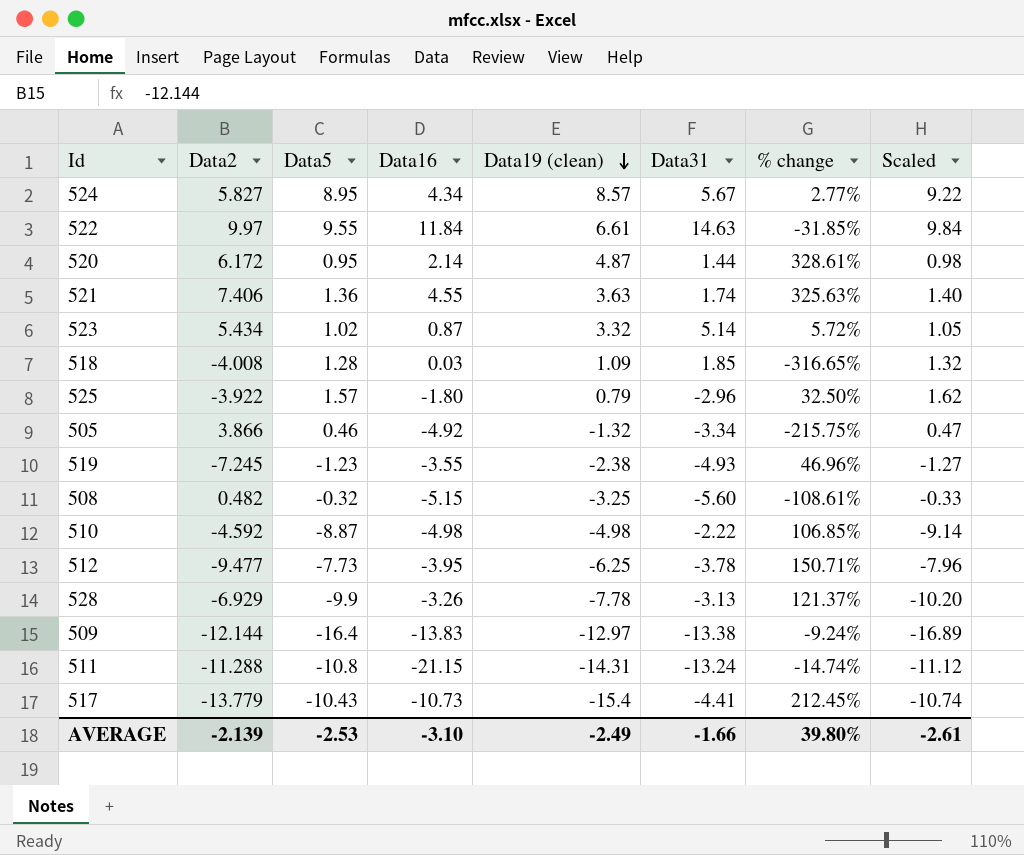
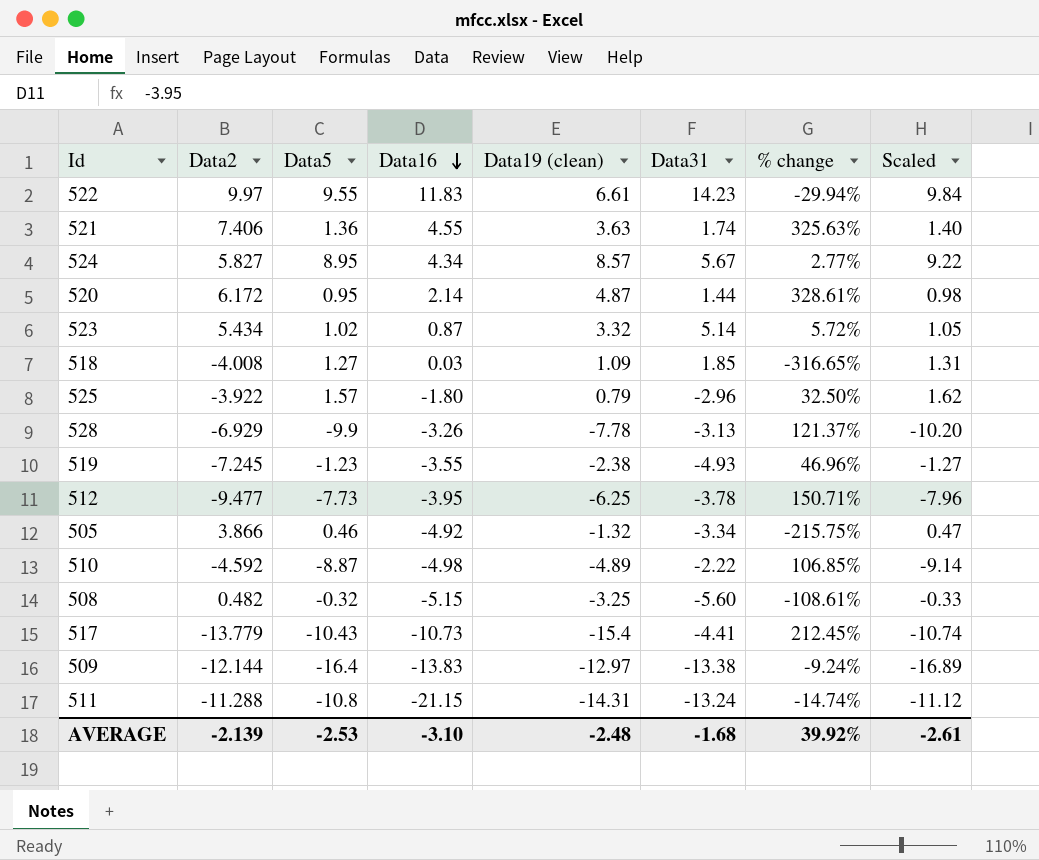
row order: Data19 (clean) descending -> Data16 descending
522 | Data16: 11.84 -> 11.83
522 | Data31: 14.63 -> 14.23
522 | % change: -31.85% -> -29.94%
518 | Data5: 1.28 -> 1.27
518 | Scaled: 1.32 -> 1.31
510 | Data19 (clean): -4.98 -> -4.89
AVERAGE | Data19 (clean): -2.49 -> -2.48
AVERAGE | Data31: -1.66 -> -1.68
AVERAGE | % change: 39.80% -> 39.92%

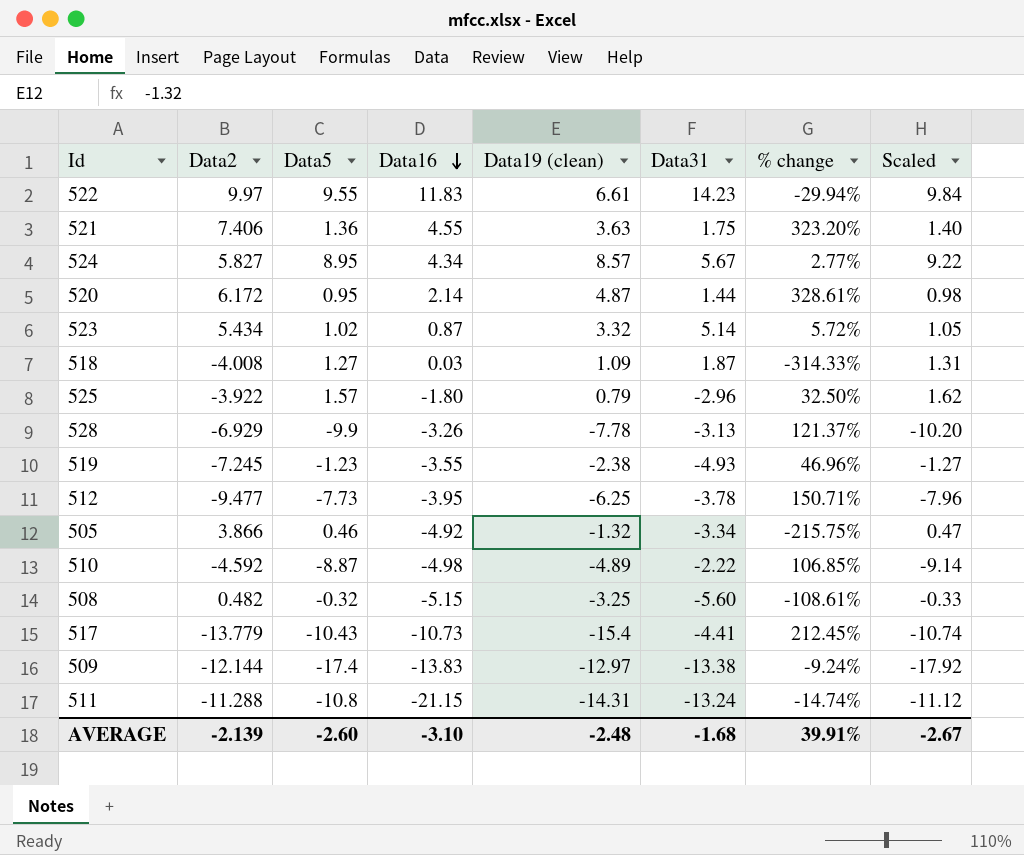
521 | Data31: 1.74 -> 1.75
521 | % change: 325.63% -> 323.20%
518 | Data31: 1.85 -> 1.87
518 | % change: -316.65% -> -314.33%
509 | Data5: -16.4 -> -17.4
509 | Scaled: -16.89 -> -17.92
AVERAGE | Data5: -2.53 -> -2.60
AVERAGE | % change: 39.92% -> 39.91%
AVERAGE | Scaled: -2.61 -> -2.67

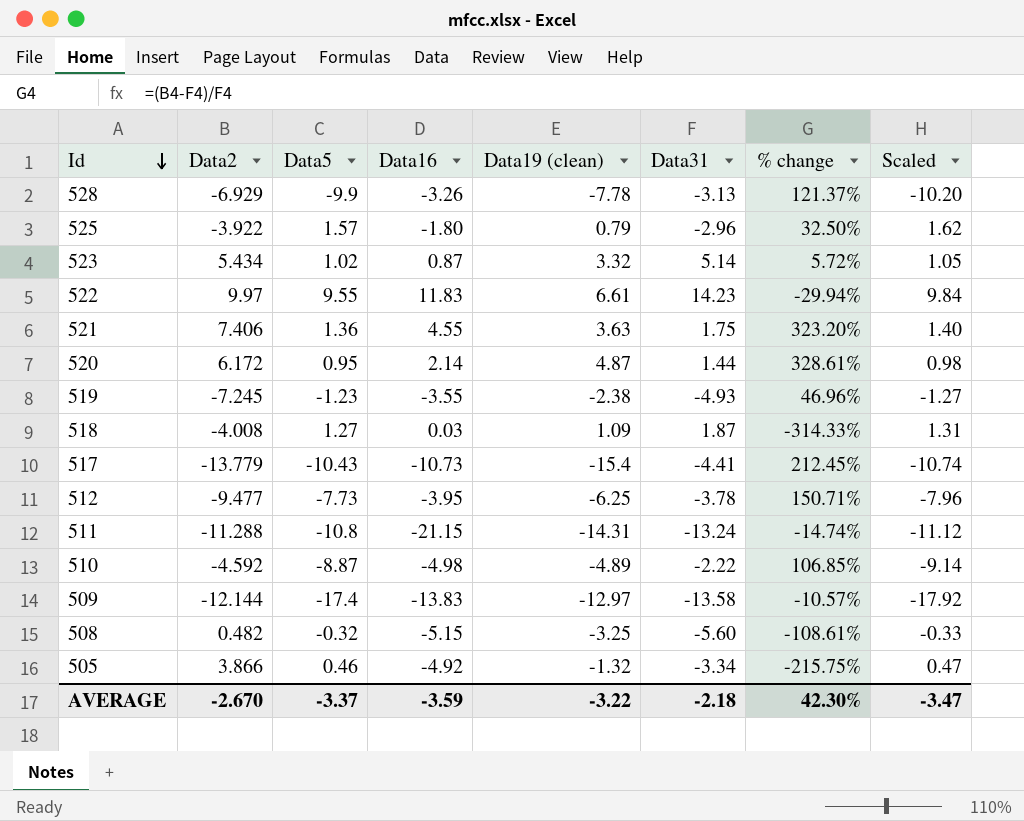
row order: Data16 descending -> Id descending
row 524: 5.827 | 8.95 | 4.34 | 8.57 | 5.67 | 2.77% | 9.22 -> none
509 | Data31: -13.38 -> -13.58
509 | % change: -9.24% -> -10.57%
AVERAGE | Data2: -2.139 -> -2.670
AVERAGE | Data5: -2.60 -> -3.37
AVERAGE | Data16: -3.10 -> -3.59
AVERAGE | Data19 (clean): -2.48 -> -3.22
AVERAGE | Data31: -1.68 -> -2.18
AVERAGE | % change: 39.91% -> 42.30%
AVERAGE | Scaled: -2.67 -> -3.47

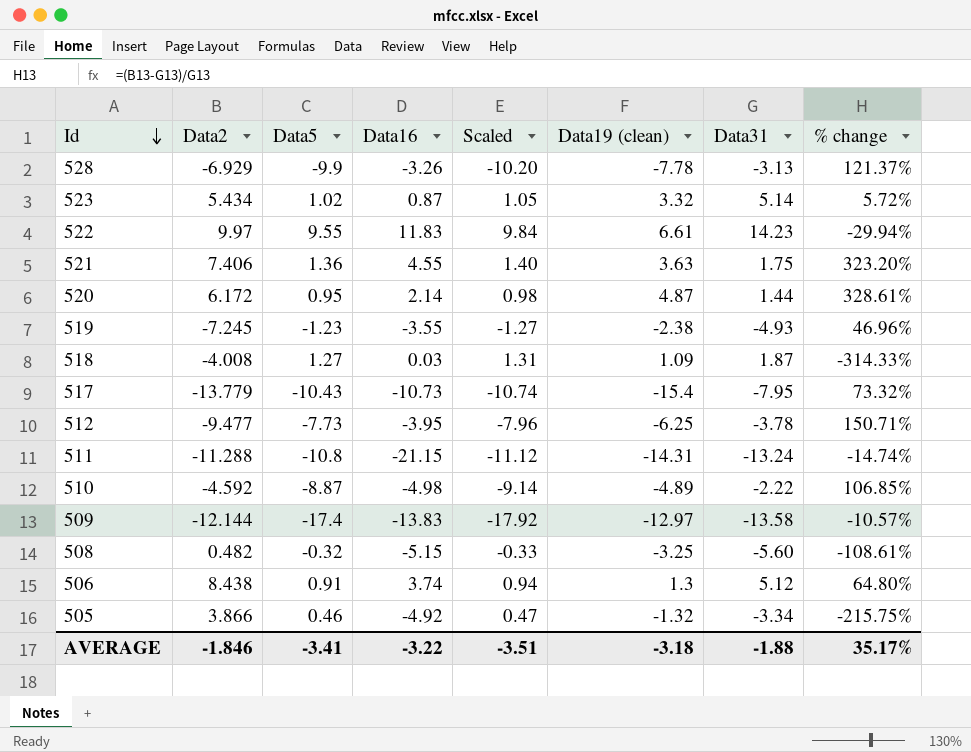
column Scaled | position: 8 -> 5
row 525: -3.922 | 1.57 | -1.80 | 0.79 | -2.96 | 32.50% | 1.62 -> none
517 | Data31: -4.41 -> -7.95
517 | % change: 212.45% -> 73.32%
row 506: none -> 8.438 | 0.91 | 3.74 | 0.94 | 1.3 | 5.12 | 64.80%
AVERAGE | Data2: -2.670 -> -1.846
AVERAGE | Data5: -3.37 -> -3.41
AVERAGE | Data16: -3.59 -> -3.22
AVERAGE | Scaled: -3.47 -> -3.51
AVERAGE | Data19 (clean): -3.22 -> -3.18
AVERAGE | Data31: -2.18 -> -1.88
AVERAGE | % change: 42.30% -> 35.17%

